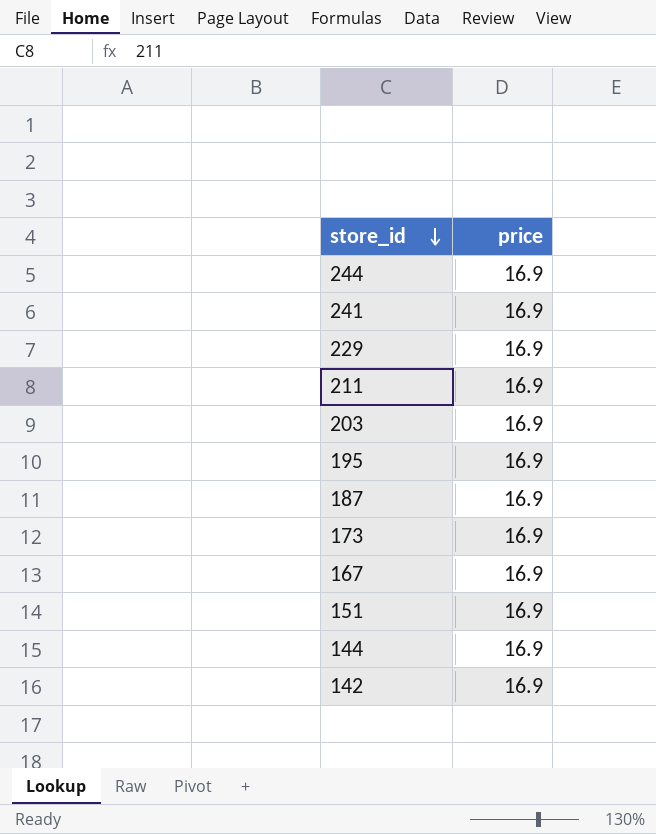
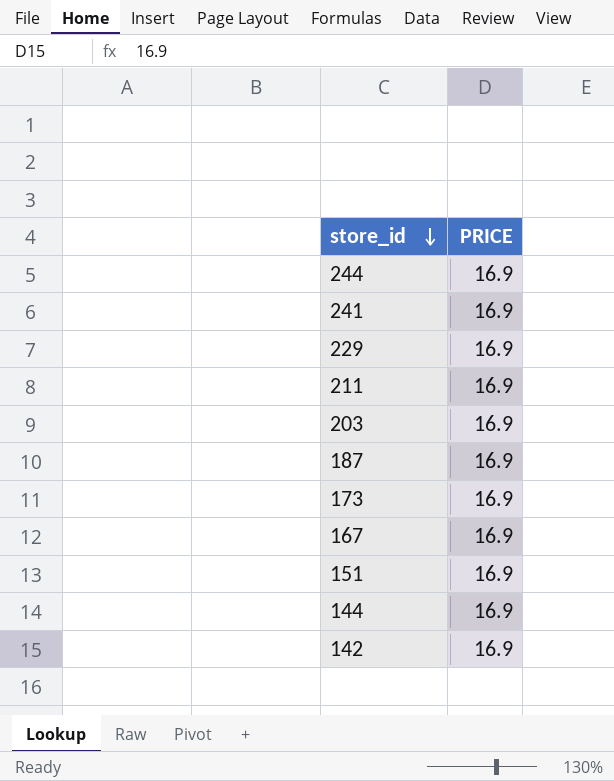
column name: price -> PRICE
row 195: 16.9 -> none

